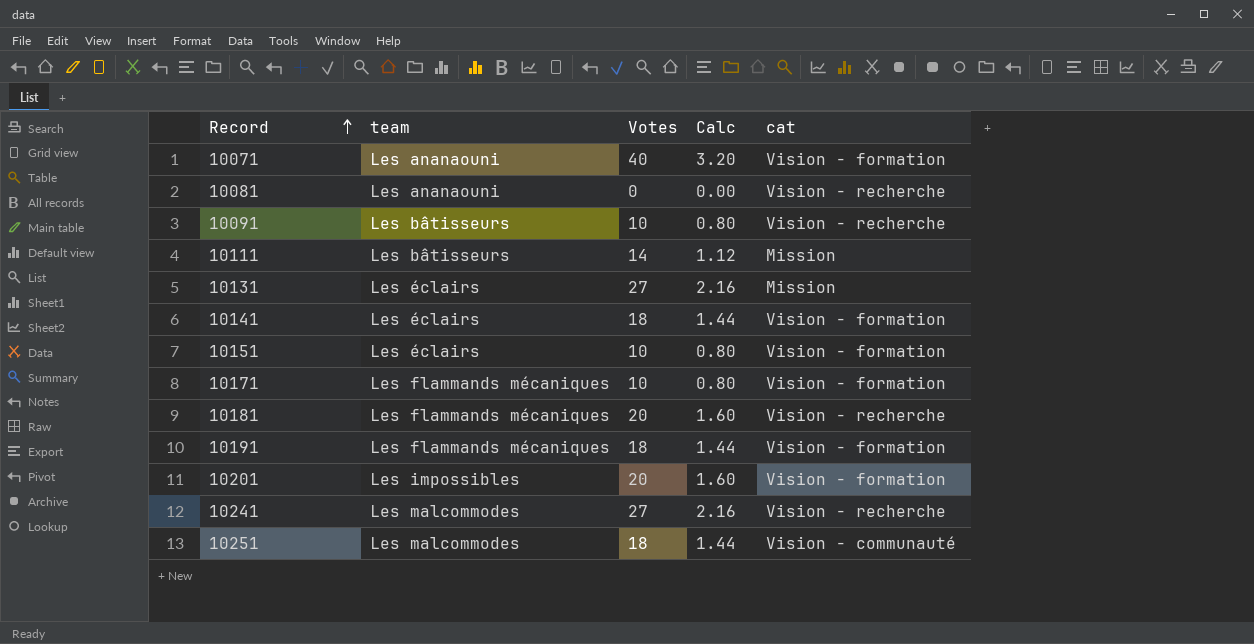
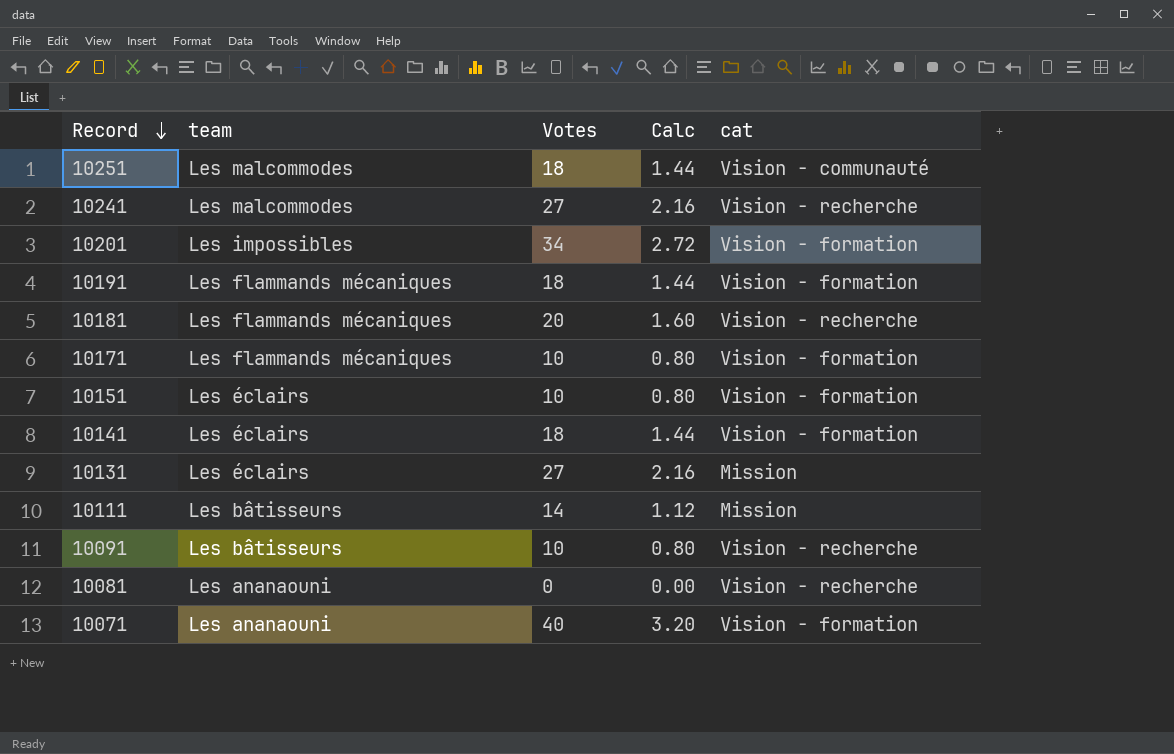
row order: Record ascending -> Record descending
10201 | Votes: 20 -> 34
10201 | Calc: 1.60 -> 2.72

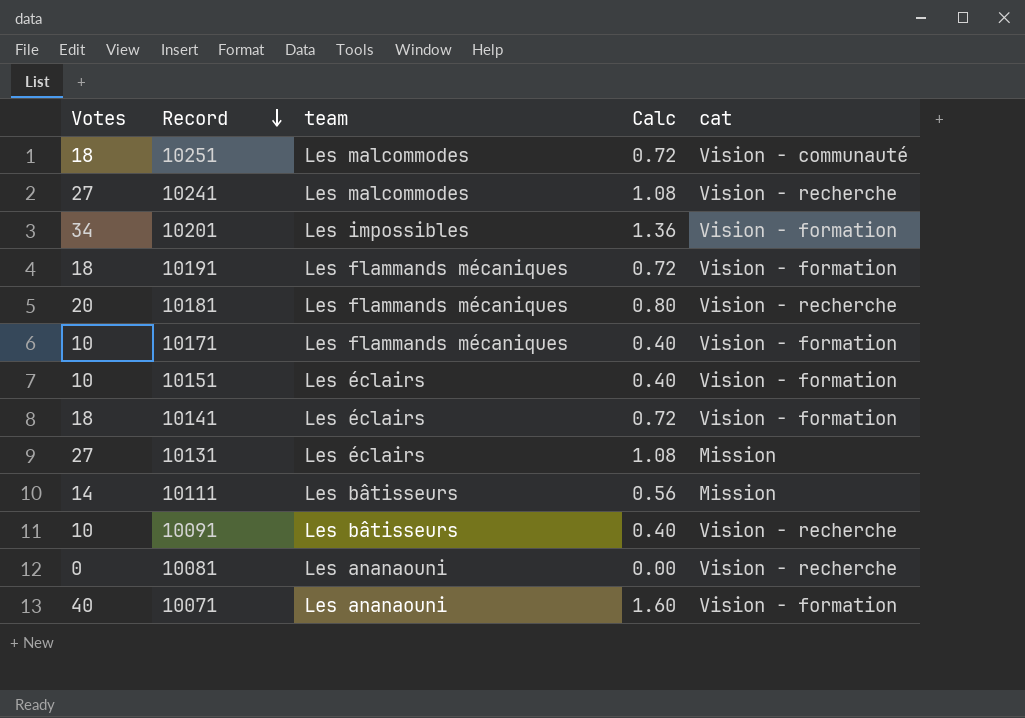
column Votes | position: 3 -> 1
column Calc | formula: [Votes] * 0.08 -> [Votes] * 0.04

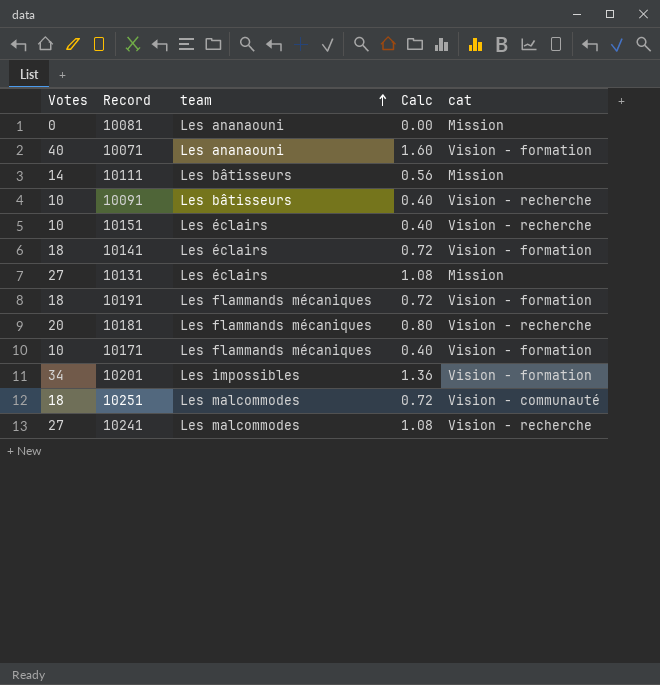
row order: Record descending -> team ascending
10081 | cat: Vision - recherche -> Mission
10151 | cat: Vision - formation -> Vision - recherche

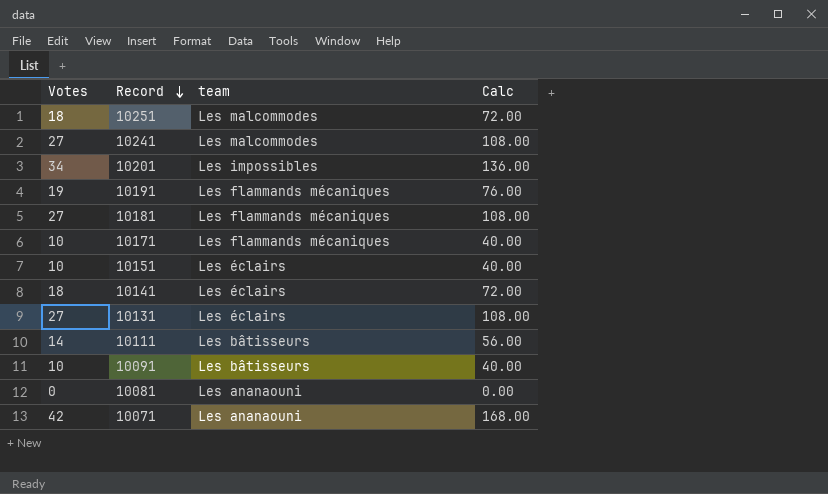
row order: team ascending -> Record descending
column cat | position: 5 -> none
column Calc | formula: [Votes] * 0.04 -> [Votes] * 4
10191 | Votes: 18 -> 19
10181 | Votes: 20 -> 27
10071 | Votes: 40 -> 42

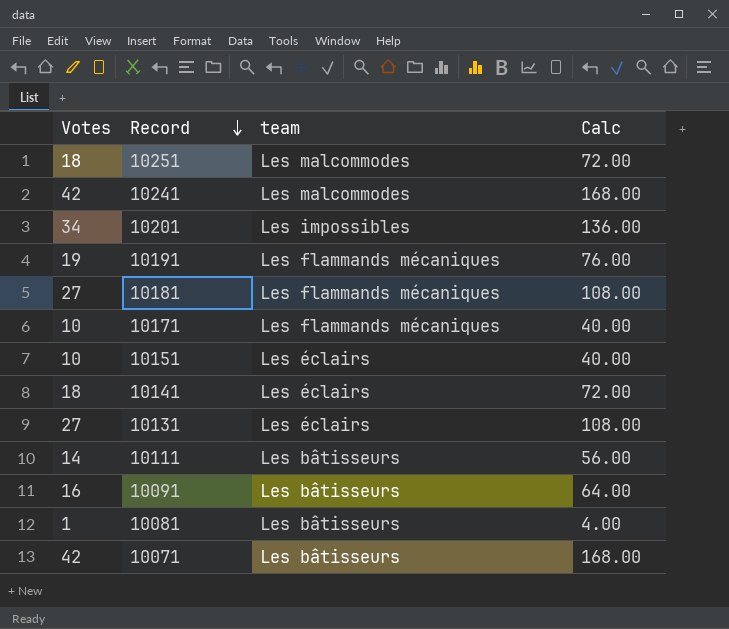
10241 | Votes: 27 -> 42
10241 | Calc: 108.00 -> 168.00
10091 | Votes: 10 -> 16
10091 | Calc: 40.00 -> 64.00
10081 | Votes: 0 -> 1
10081 | team: Les ananaouni -> Les bâtisseurs
10081 | Calc: 0.00 -> 4.00
10071 | team: Les ananaouni -> Les bâtisseurs

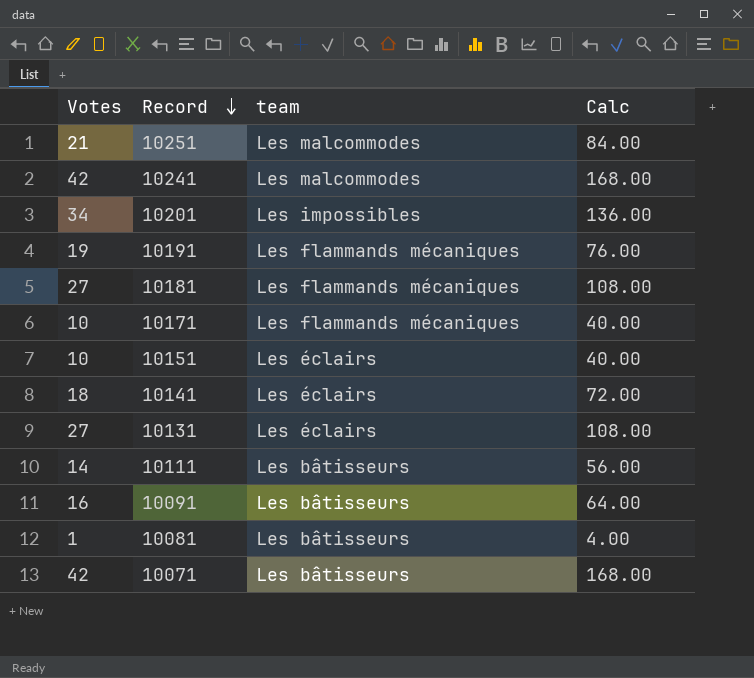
10251 | Votes: 18 -> 21
10251 | Calc: 72.00 -> 84.00

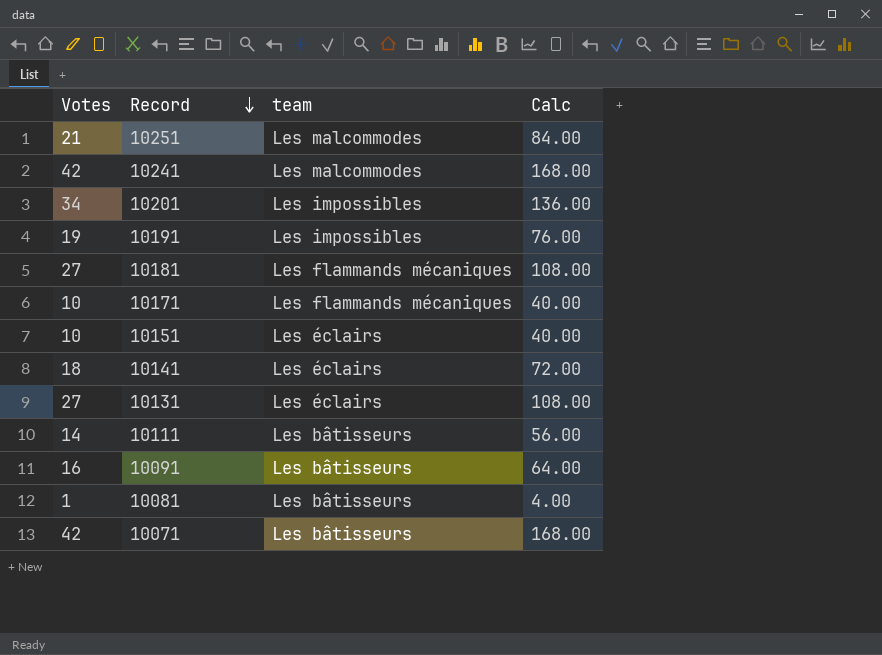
10191 | team: Les flammands mécaniques -> Les impossibles

